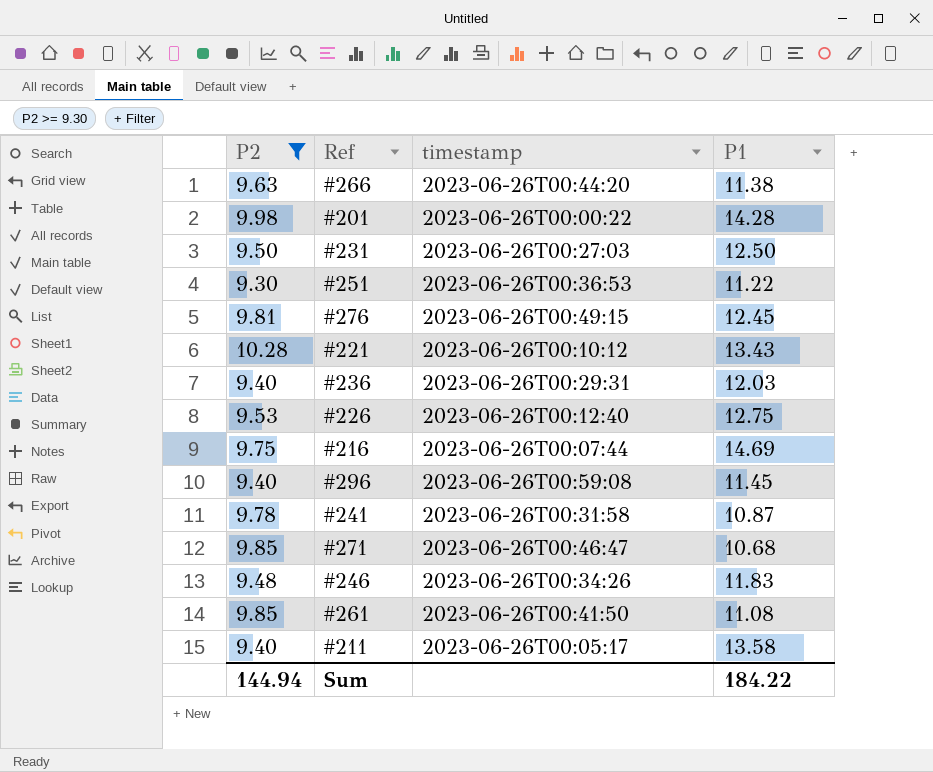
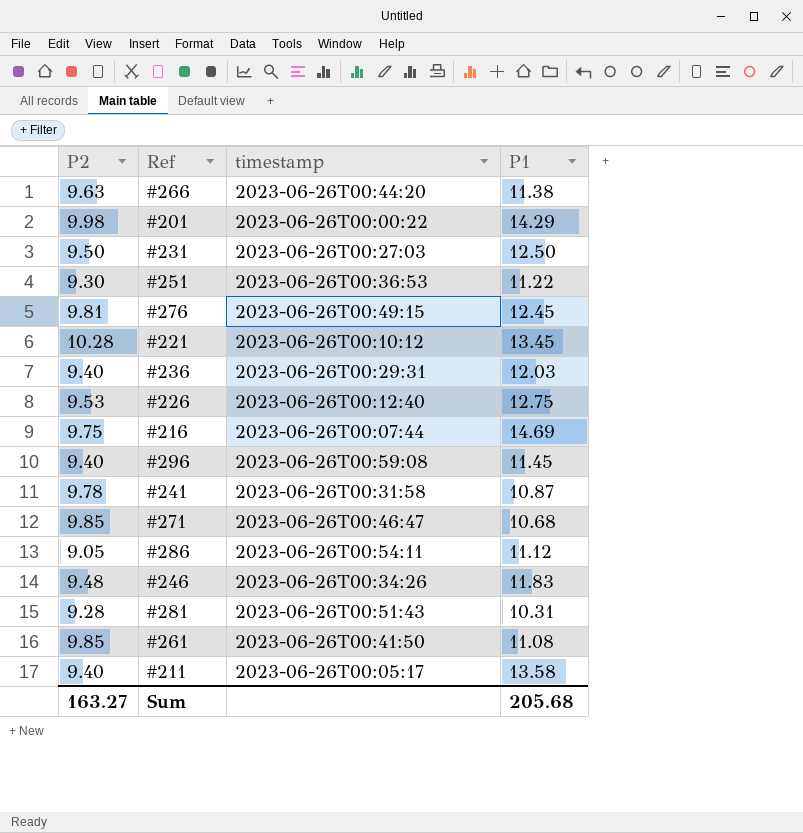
filter: P2 >= 9.30 -> none
#201 | P1: 14.28 -> 14.29
#221 | P1: 13.43 -> 13.45
Sum | P2: 144.94 -> 163.27
Sum | P1: 184.22 -> 205.68

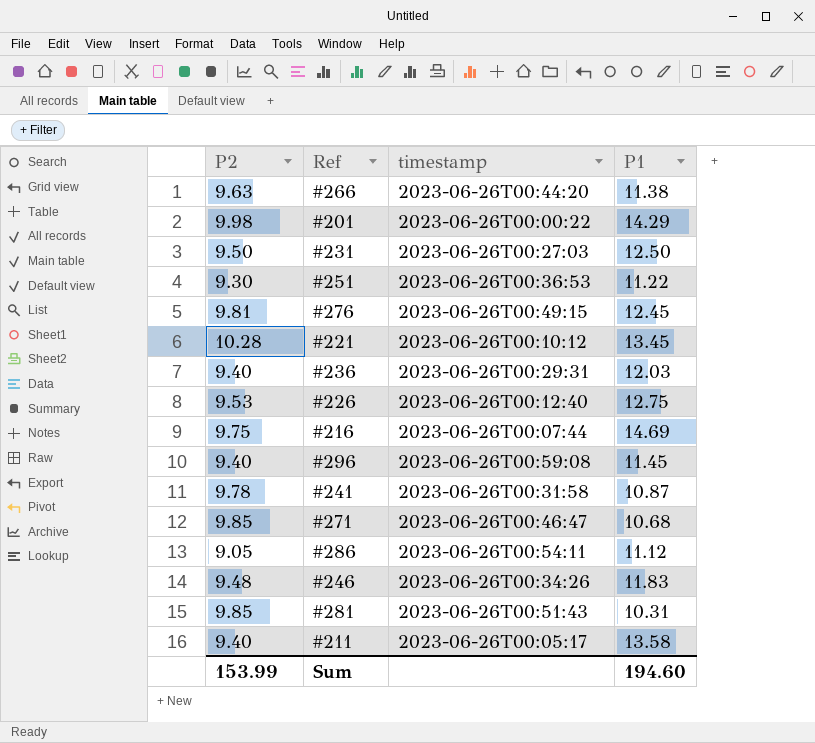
row #261: 9.85 | 2023-06-26T00:41:50 | 11.08 -> none
#281 | P2: 9.28 -> 9.85
Sum | P2: 163.27 -> 153.99
Sum | P1: 205.68 -> 194.60

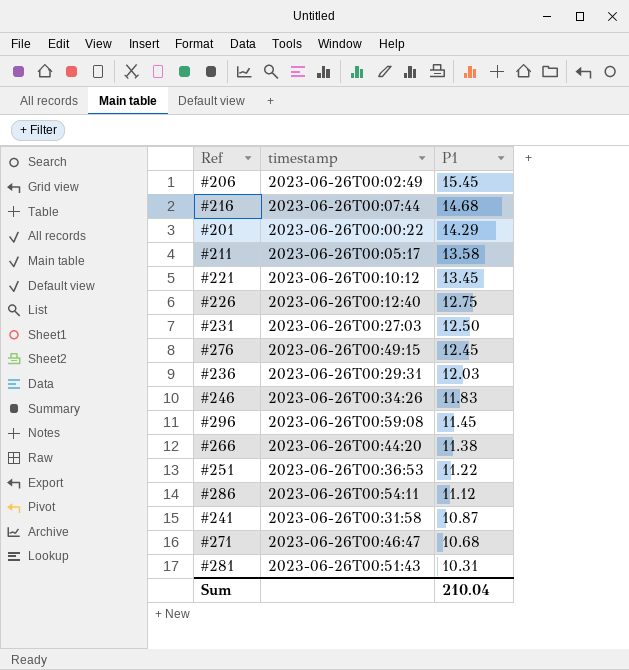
row order: none -> P1 descending
column P2 | position: 1 -> none
row #206: none -> 2023-06-26T00:02:49 | 15.45
#216 | P1: 14.69 -> 14.68
Sum | P1: 194.60 -> 210.04

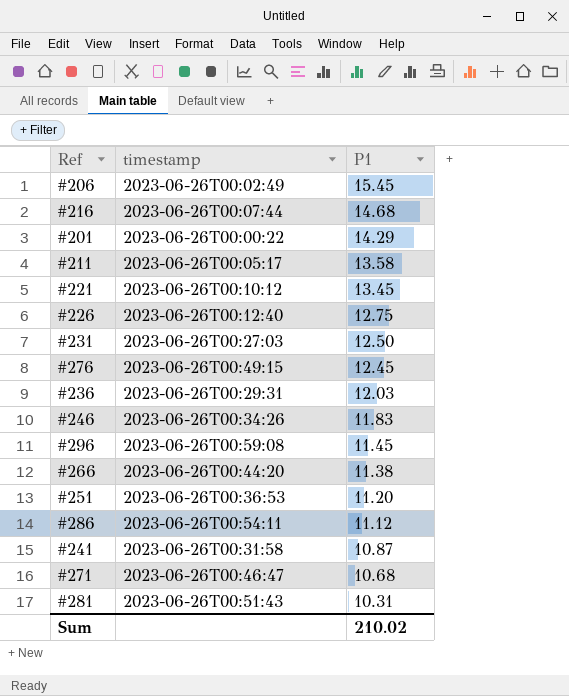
#251 | P1: 11.22 -> 11.20
Sum | P1: 210.04 -> 210.02

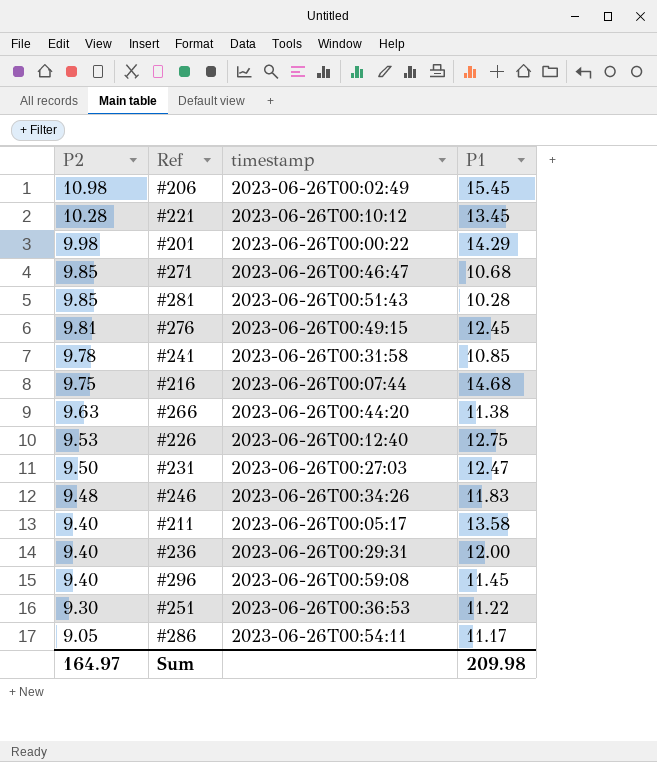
row order: P1 descending -> P2 descending
column P2 | position: none -> 1
#281 | P1: 10.31 -> 10.28
#241 | P1: 10.87 -> 10.85
#231 | P1: 12.50 -> 12.47
#236 | P1: 12.03 -> 12.00
#251 | P1: 11.20 -> 11.22
#286 | P1: 11.12 -> 11.17
Sum | P1: 210.02 -> 209.98

